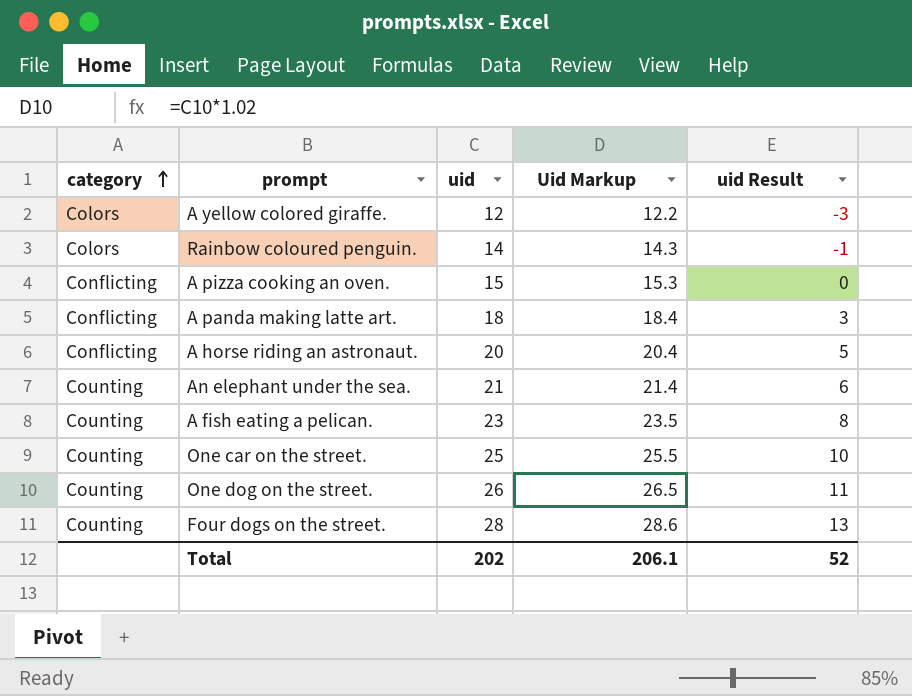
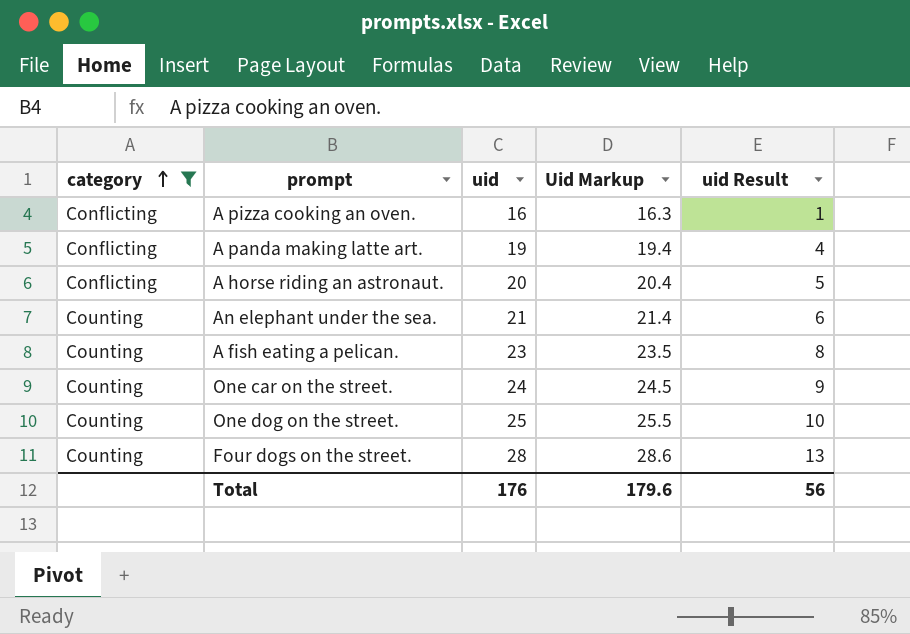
filter: none -> category != Colors
A pizza cooking an oven. | uid: 15 -> 16
A pizza cooking an oven. | Uid Markup: 15.3 -> 16.3
A pizza cooking an oven. | uid Result: 0 -> 1
A panda making latte art. | uid: 18 -> 19
A panda making latte art. | Uid Markup: 18.4 -> 19.4
A panda making latte art. | uid Result: 3 -> 4
One car on the street. | uid: 25 -> 24
One car on the street. | Uid Markup: 25.5 -> 24.5
One car on the street. | uid Result: 10 -> 9
One dog on the street. | uid: 26 -> 25
One dog on the street. | Uid Markup: 26.5 -> 25.5
One dog on the street. | uid Result: 11 -> 10
Total | uid: 202 -> 176
Total | Uid Markup: 206.1 -> 179.6
Total | uid Result: 52 -> 56

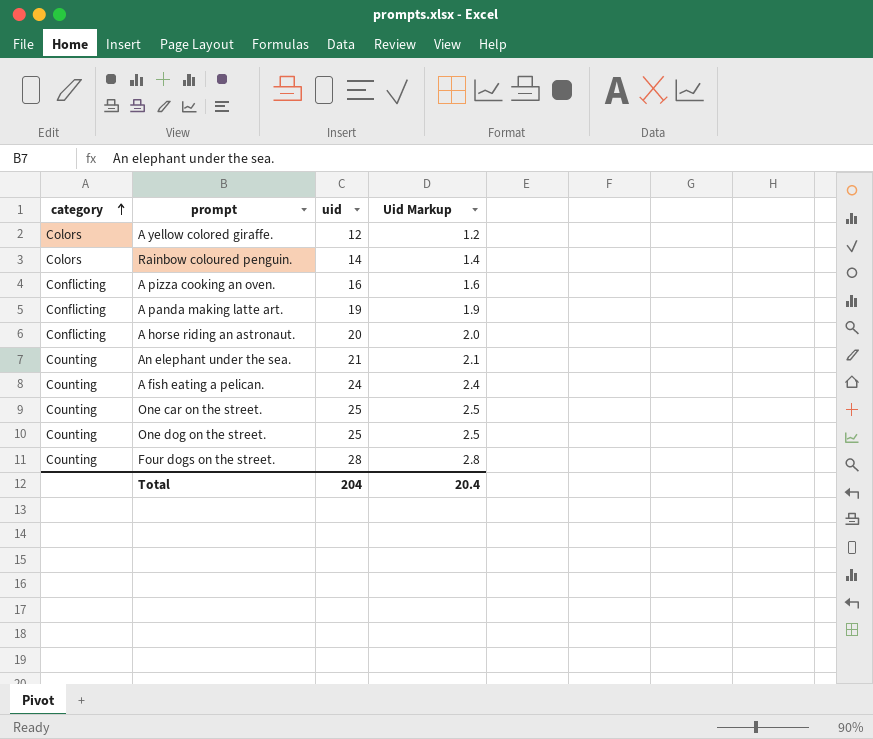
filter: category != Colors -> none
column uid Result | formula: [uid] - 15 -> none
column Uid Markup | formula: [uid] * 1.02 -> [uid] * 0.1
A fish eating a pelican. | uid: 23 -> 24
One car on the street. | uid: 24 -> 25
Total | uid: 176 -> 204
Total | Uid Markup: 179.6 -> 20.4

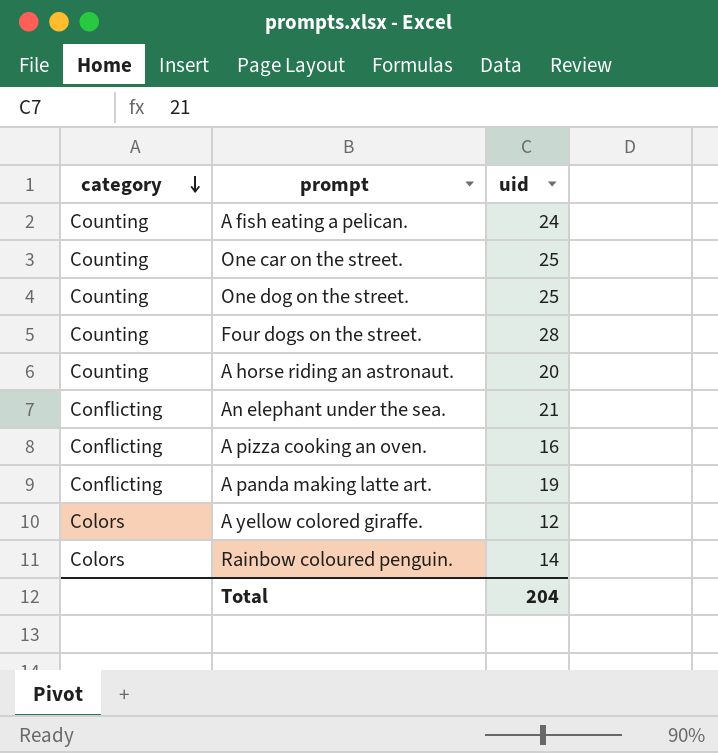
row order: category ascending -> category descending
column Uid Markup | formula: [uid] * 0.1 -> none
A horse riding an astronaut. | category: Conflicting -> Counting
An elephant under the sea. | category: Counting -> Conflicting

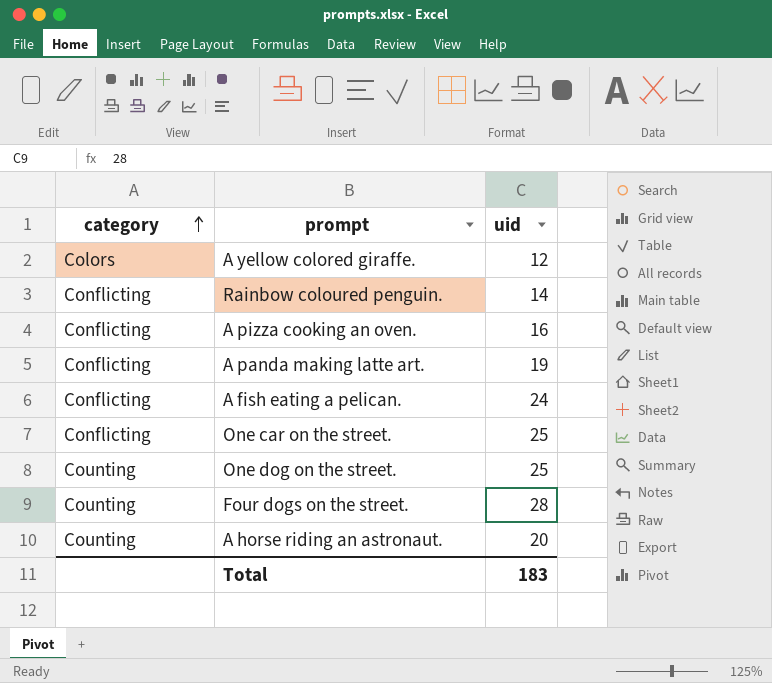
row order: category descending -> category ascending
row An elephant under the sea.: Conflicting | 21 -> none
Rainbow coloured penguin. | category: Colors -> Conflicting
A fish eating a pelican. | category: Counting -> Conflicting
One car on the street. | category: Counting -> Conflicting
Total | uid: 204 -> 183

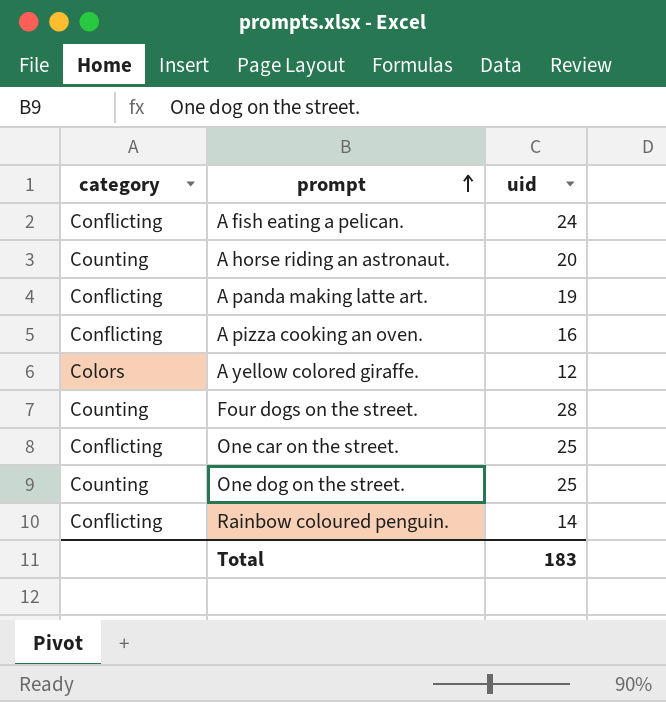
row order: category ascending -> prompt ascending

